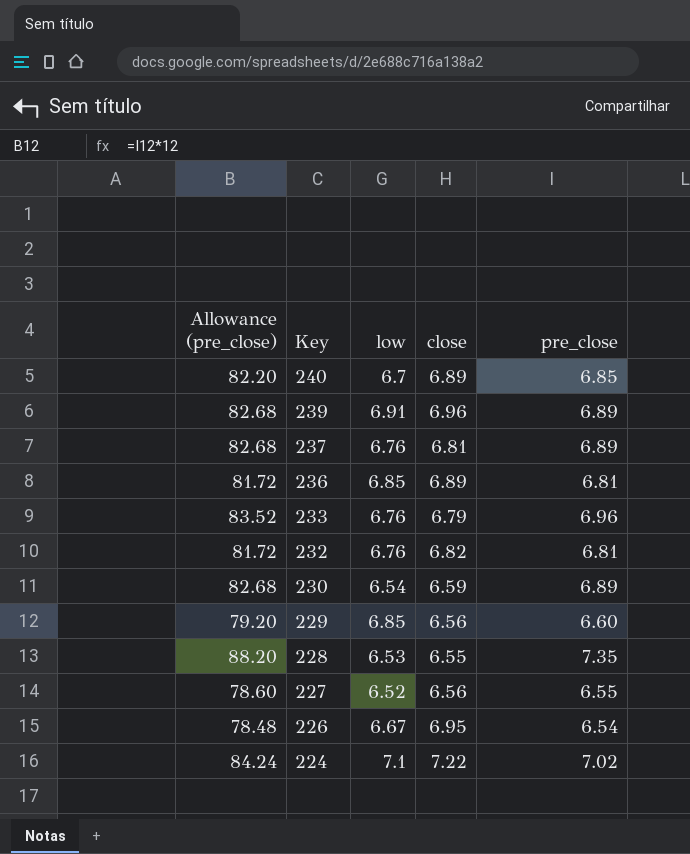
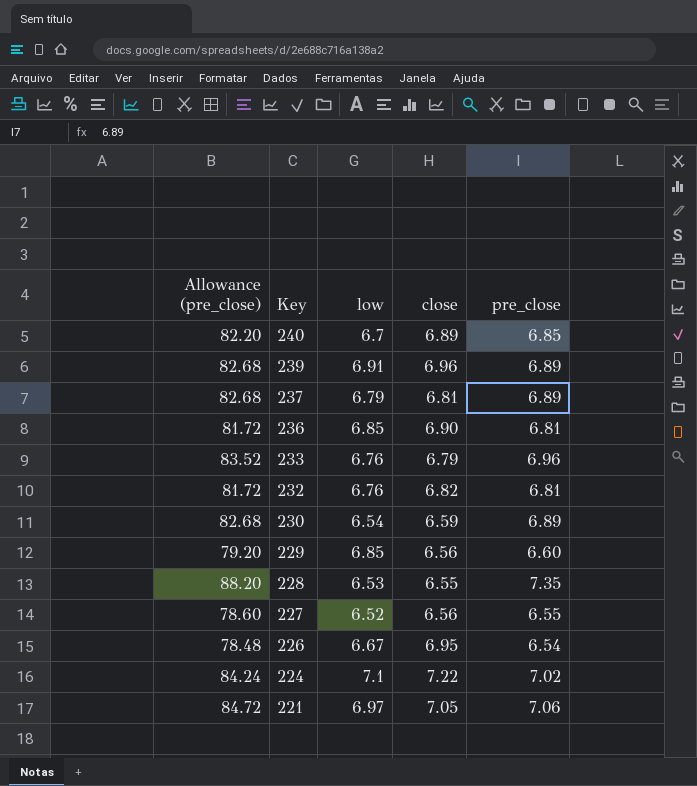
237 | low: 6.76 -> 6.79
236 | close: 6.89 -> 6.90
row 221: none -> 84.72 | 6.97 | 7.05 | 7.06

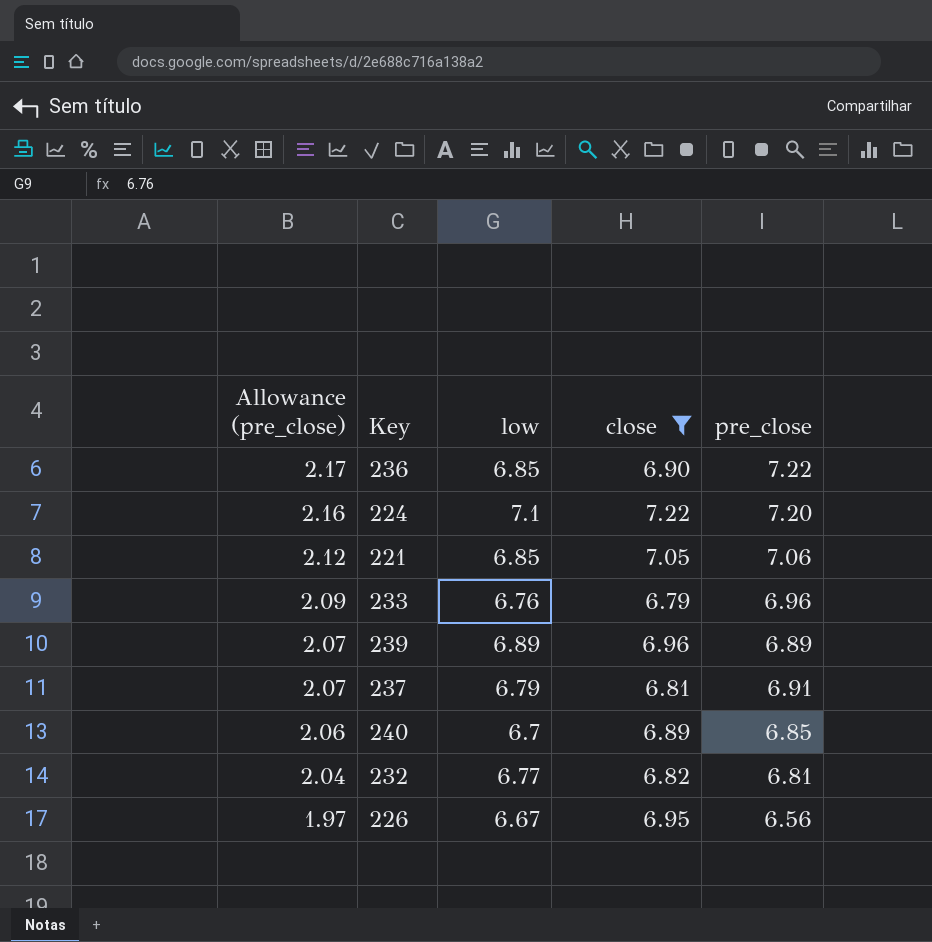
filter: none -> close >= 6.79
row order: Key descending -> Allowance (pre_close) descending
column Allowance (pre_close) | formula: [pre_close] * 12 -> [pre_close] * 0.3
236 | pre_close: 6.81 -> 7.22
224 | pre_close: 7.02 -> 7.20
221 | low: 6.97 -> 6.85
239 | low: 6.91 -> 6.89
237 | pre_close: 6.89 -> 6.91
232 | low: 6.76 -> 6.77
226 | pre_close: 6.54 -> 6.56

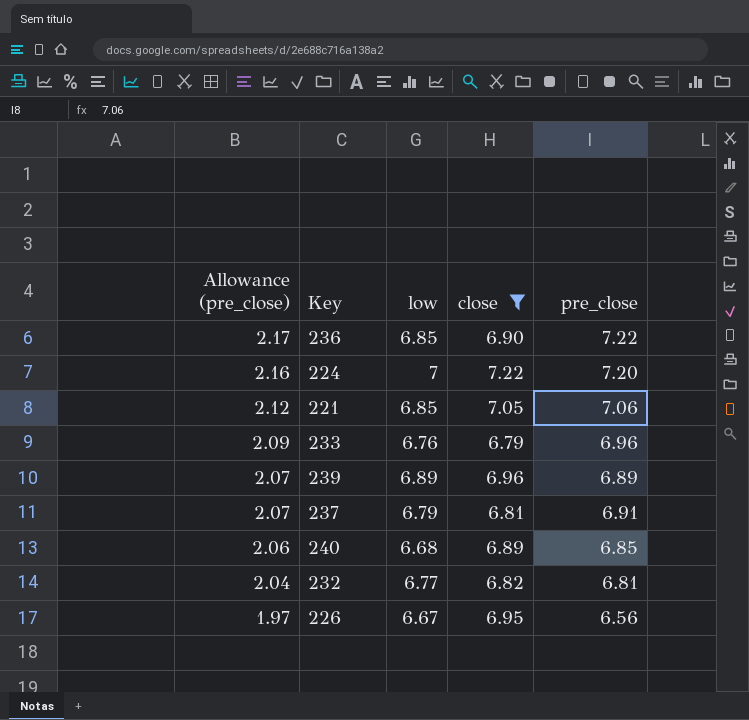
224 | low: 7.1 -> 7
240 | low: 6.7 -> 6.68

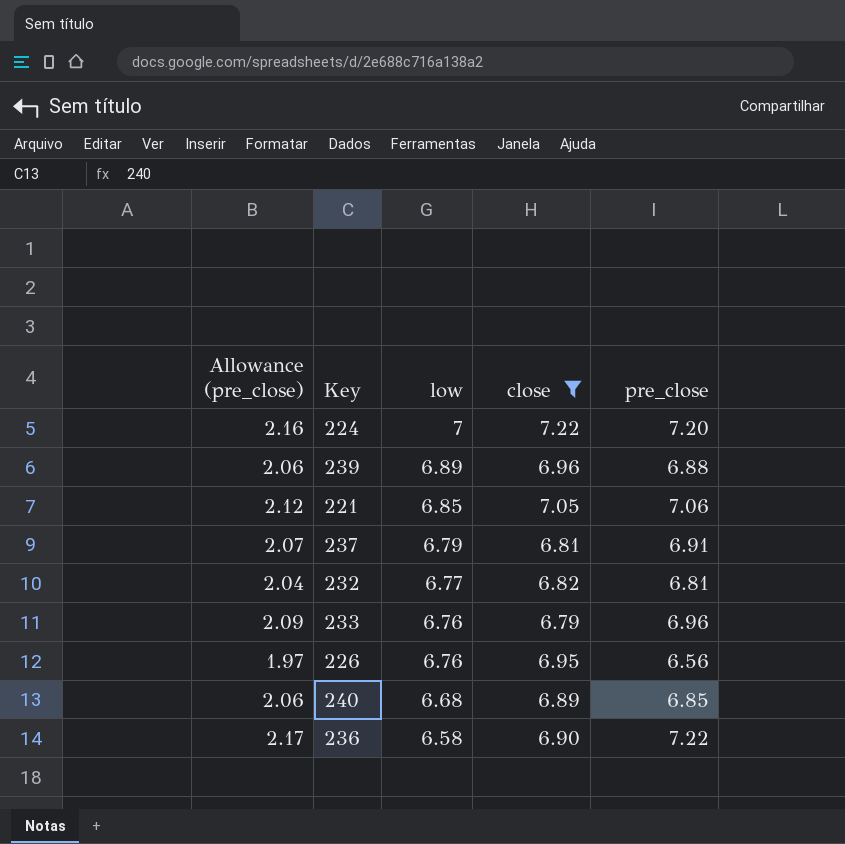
row order: Allowance (pre_close) descending -> low descending
239 | Allowance (pre_close): 2.07 -> 2.06
239 | pre_close: 6.89 -> 6.88
226 | low: 6.67 -> 6.76
236 | low: 6.85 -> 6.58

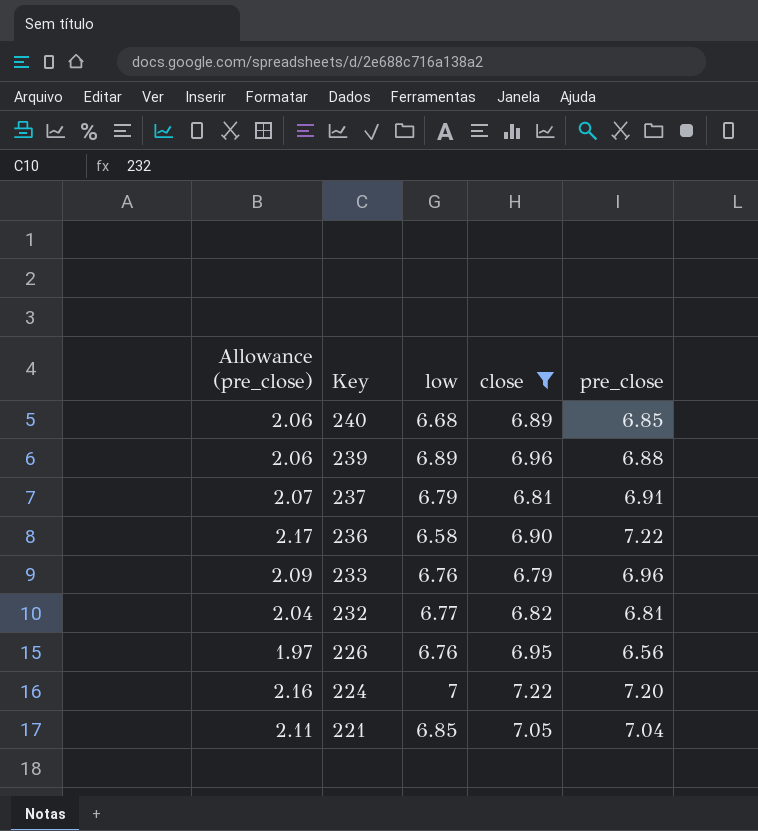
row order: low descending -> Key descending
221 | Allowance (pre_close): 2.12 -> 2.11
221 | pre_close: 7.06 -> 7.04

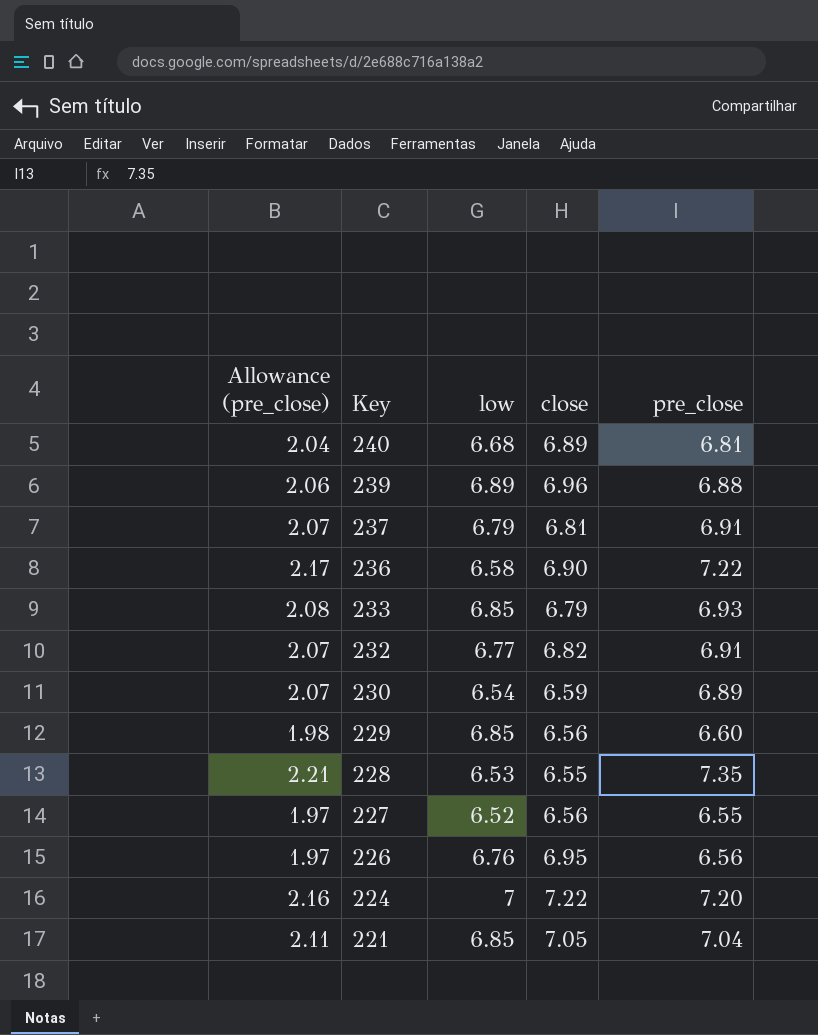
filter: close >= 6.79 -> none
240 | Allowance (pre_close): 2.06 -> 2.04
240 | pre_close: 6.85 -> 6.81
233 | Allowance (pre_close): 2.09 -> 2.08
233 | low: 6.76 -> 6.85
233 | pre_close: 6.96 -> 6.93
232 | Allowance (pre_close): 2.04 -> 2.07
232 | pre_close: 6.81 -> 6.91

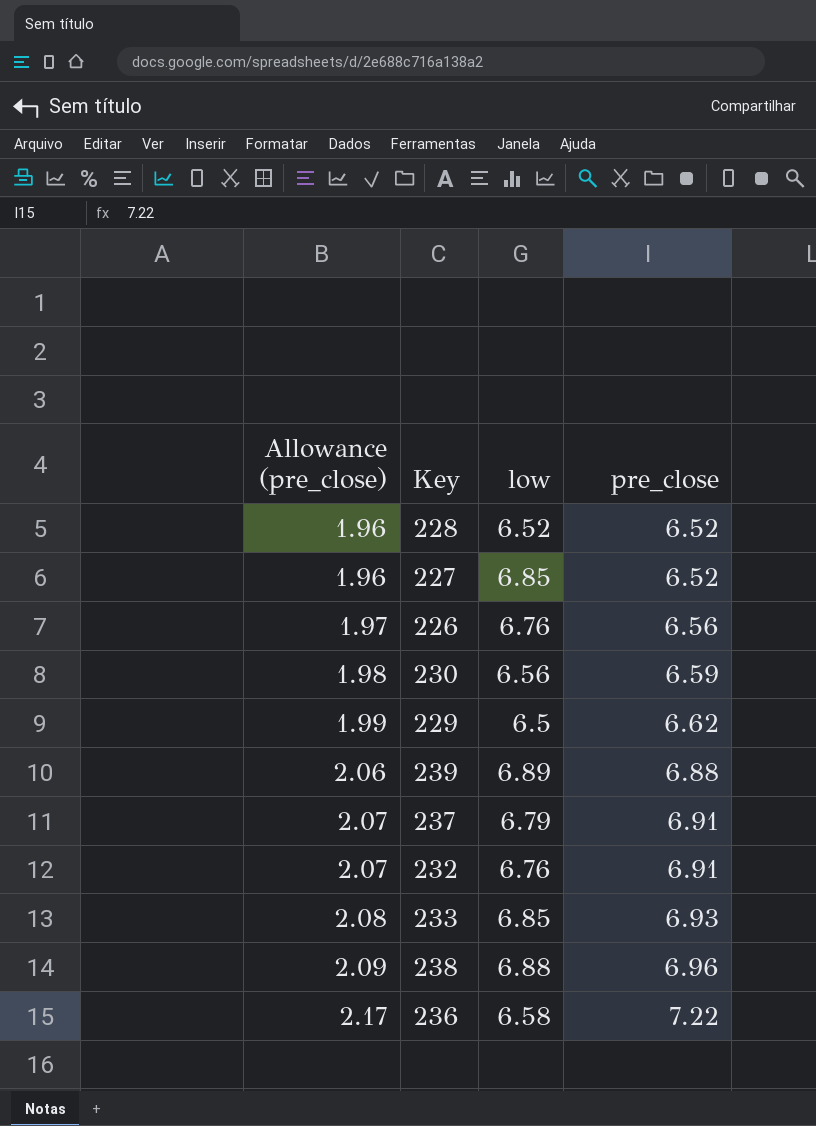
row order: Key descending -> Allowance (pre_close) ascending
column close | position: 4 -> none
row 240: 2.04 | 6.68 | 6.89 | 6.81 -> none
row 224: 2.16 | 7 | 7.22 | 7.20 -> none
row 221: 2.11 | 6.85 | 7.05 | 7.04 -> none
228 | Allowance (pre_close): 2.21 -> 1.96
228 | low: 6.53 -> 6.52
228 | pre_close: 7.35 -> 6.52
227 | Allowance (pre_close): 1.97 -> 1.96
227 | low: 6.52 -> 6.85
227 | pre_close: 6.55 -> 6.52
230 | Allowance (pre_close): 2.07 -> 1.98
230 | low: 6.54 -> 6.56
230 | pre_close: 6.89 -> 6.59
229 | Allowance (pre_close): 1.98 -> 1.99
229 | low: 6.85 -> 6.5
229 | pre_close: 6.60 -> 6.62
232 | low: 6.77 -> 6.76
row 238: none -> 2.09 | 6.88 | 6.96

